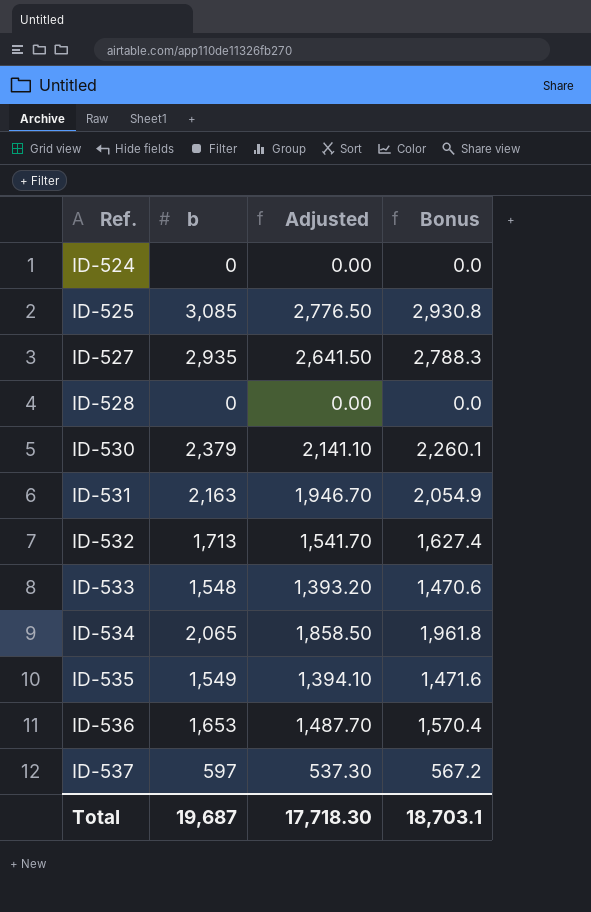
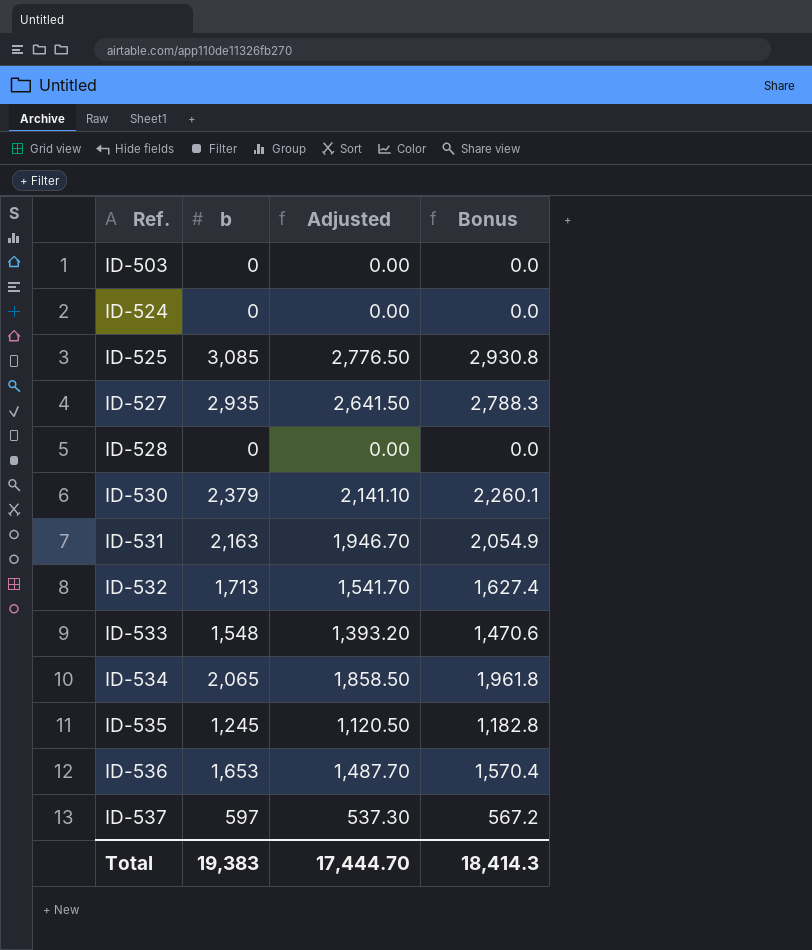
row ID-503: none -> 0 | 0.00 | 0.0
ID-535 | b: 1,549 -> 1,245
ID-535 | Adjusted: 1,394.10 -> 1,120.50
ID-535 | Bonus: 1,471.6 -> 1,182.8
Total | b: 19,687 -> 19,383
Total | Adjusted: 17,718.30 -> 17,444.70
Total | Bonus: 18,703.1 -> 18,414.3

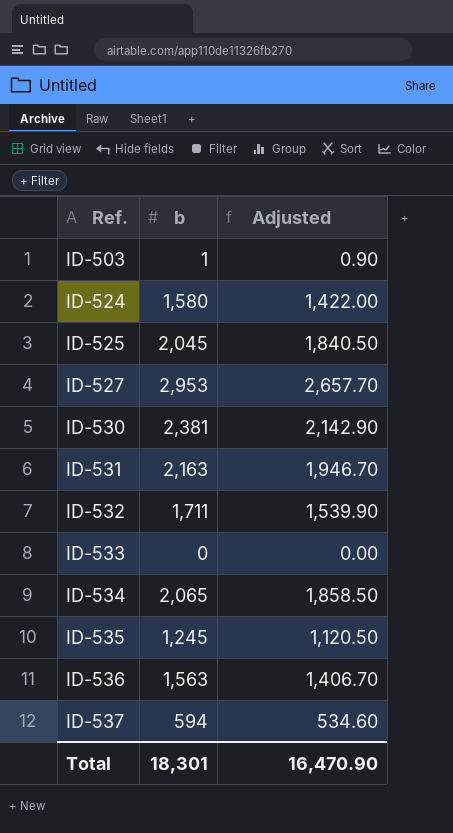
column Bonus | formula: [b] * 0.95 -> none
row ID-528: 0 | 0.00 | 0.0 -> none
ID-503 | b: 0 -> 1
ID-503 | Adjusted: 0.00 -> 0.90
ID-524 | b: 0 -> 1,580
ID-524 | Adjusted: 0.00 -> 1,422.00
ID-525 | b: 3,085 -> 2,045
ID-525 | Adjusted: 2,776.50 -> 1,840.50
ID-527 | b: 2,935 -> 2,953
ID-527 | Adjusted: 2,641.50 -> 2,657.70
ID-530 | b: 2,379 -> 2,381
ID-530 | Adjusted: 2,141.10 -> 2,142.90
ID-532 | b: 1,713 -> 1,711
ID-532 | Adjusted: 1,541.70 -> 1,539.90
ID-533 | b: 1,548 -> 0
ID-533 | Adjusted: 1,393.20 -> 0.00
ID-536 | b: 1,653 -> 1,563
ID-536 | Adjusted: 1,487.70 -> 1,406.70
ID-537 | b: 597 -> 594
ID-537 | Adjusted: 537.30 -> 534.60
Total | b: 19,383 -> 18,301
Total | Adjusted: 17,444.70 -> 16,470.90

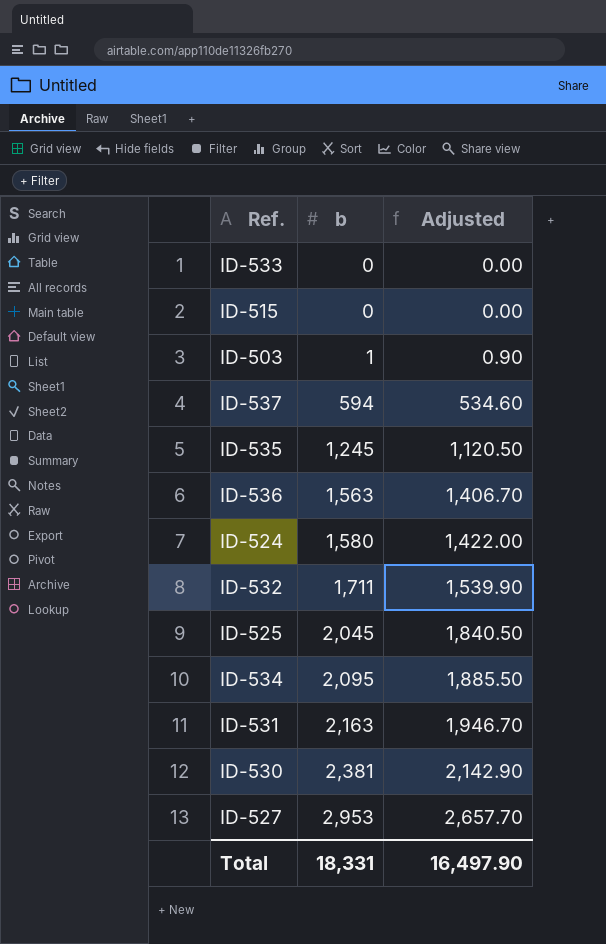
row order: Ref. ascending -> b ascending
row ID-515: none -> 0 | 0.00
ID-534 | b: 2,065 -> 2,095
ID-534 | Adjusted: 1,858.50 -> 1,885.50
Total | b: 18,301 -> 18,331
Total | Adjusted: 16,470.90 -> 16,497.90

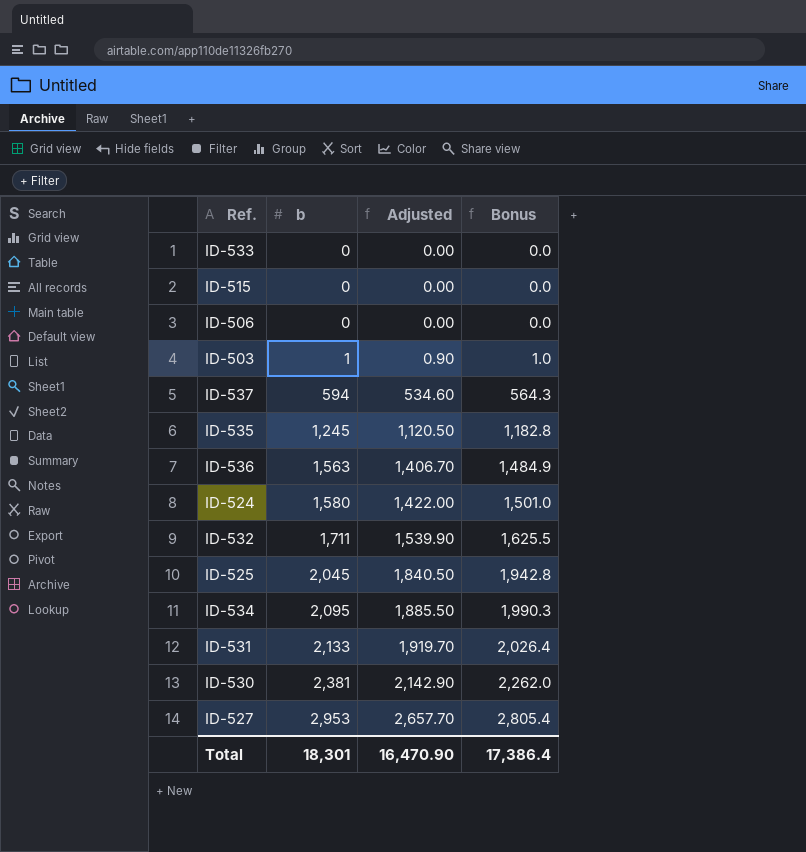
column Bonus | formula: none -> [b] * 0.95
row ID-506: none -> 0 | 0.00 | 0.0
ID-531 | b: 2,163 -> 2,133
ID-531 | Adjusted: 1,946.70 -> 1,919.70
Total | b: 18,331 -> 18,301
Total | Adjusted: 16,497.90 -> 16,470.90

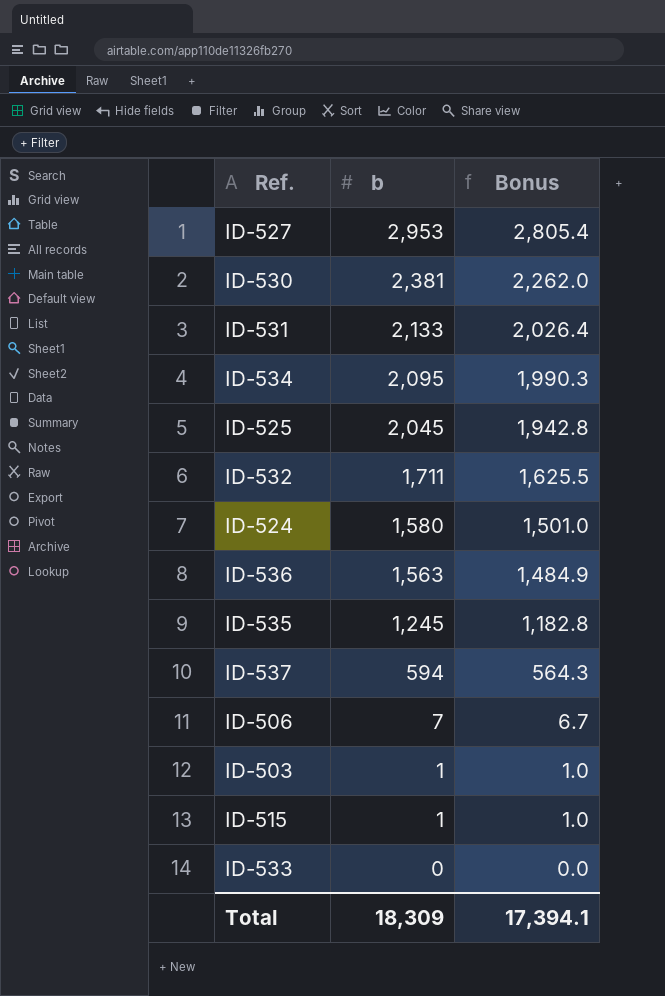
row order: b ascending -> b descending
column Adjusted | formula: [b] * 0.9 -> none
ID-506 | b: 0 -> 7
ID-506 | Bonus: 0.0 -> 6.7
ID-515 | b: 0 -> 1
ID-515 | Bonus: 0.0 -> 1.0
Total | b: 18,301 -> 18,309
Total | Bonus: 17,386.4 -> 17,394.1

